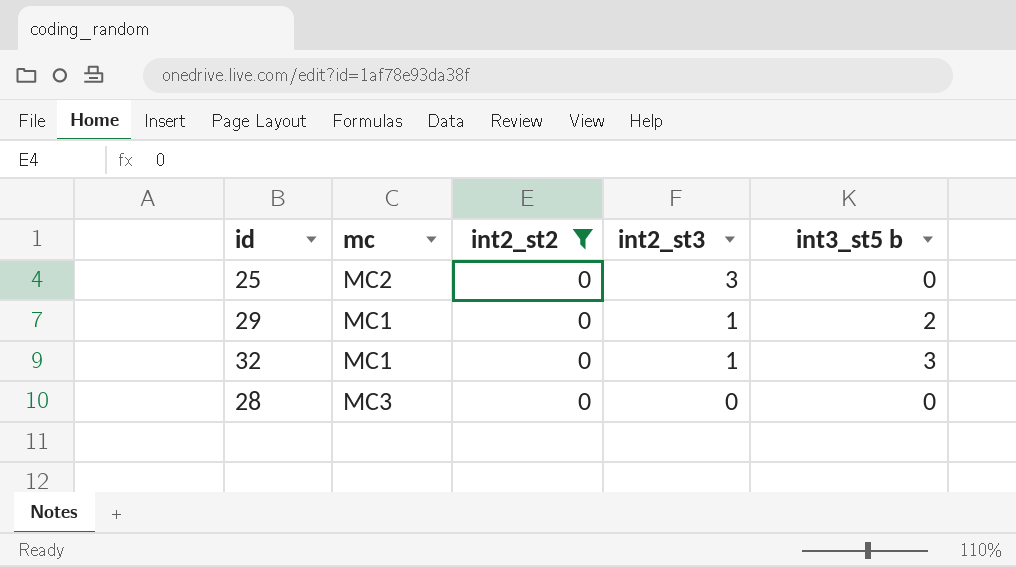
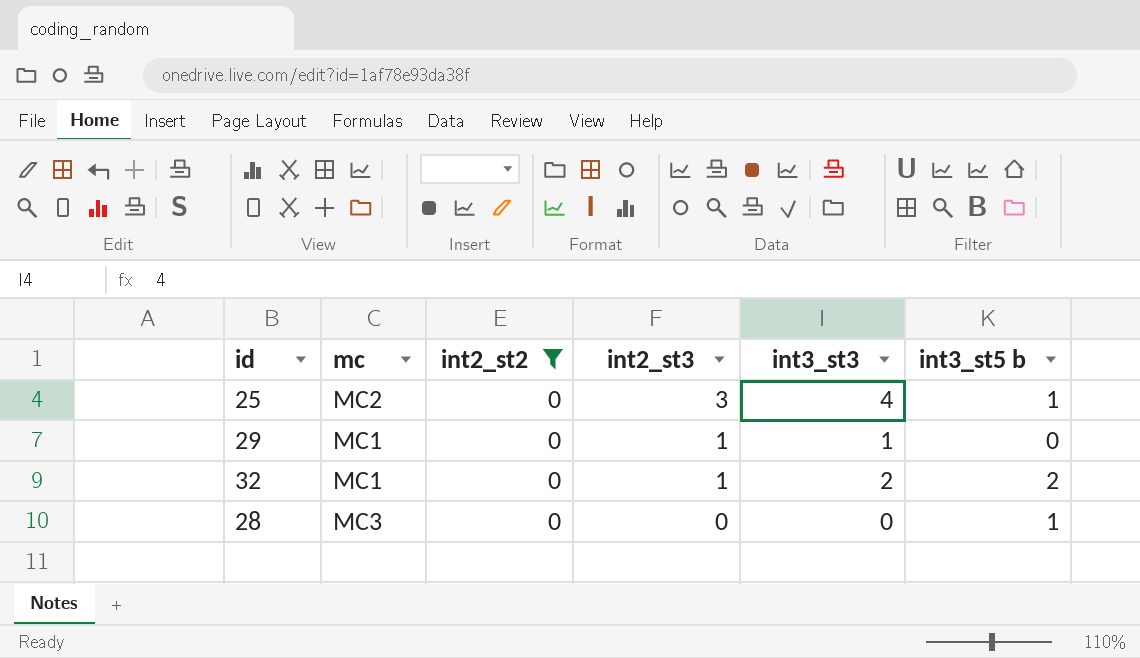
column int3_st3 | position: none -> 5
25 | int3_st5 b: 0 -> 1
29 | int3_st5 b: 2 -> 0
32 | int3_st5 b: 3 -> 2
28 | int3_st5 b: 0 -> 1

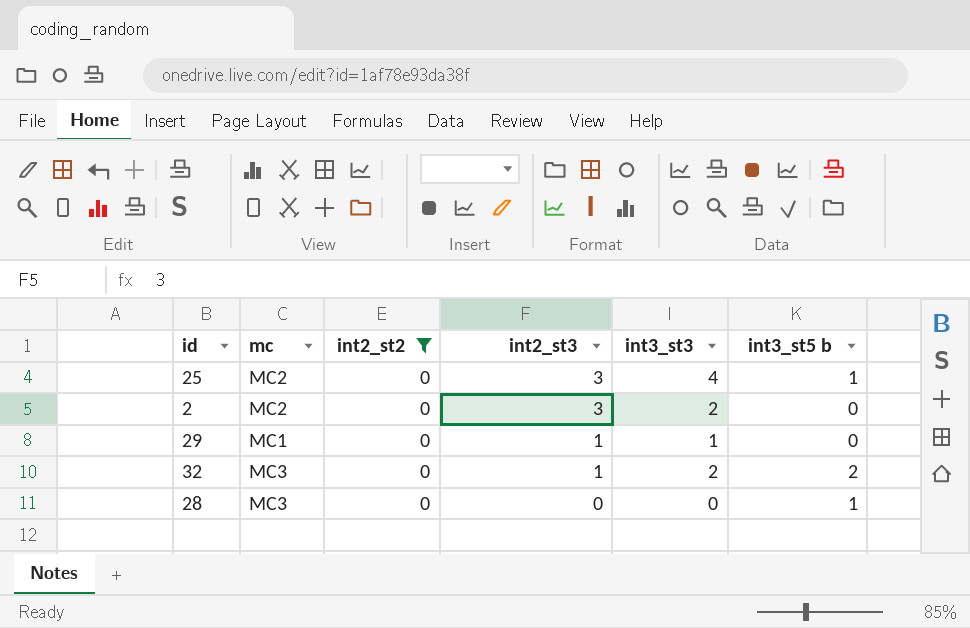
row 2: none -> MC2 | 0 | 3 | 2 | 0
32 | mc: MC1 -> MC3

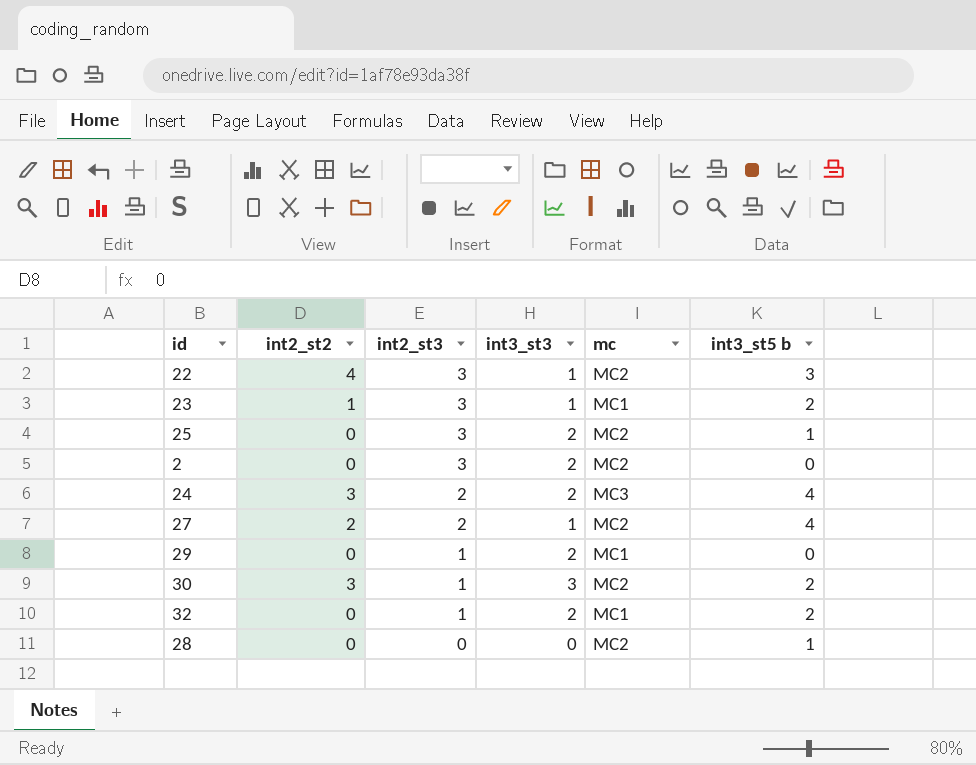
filter: int2_st2 = 0 -> none
column mc | position: 2 -> 5
25 | int3_st3: 4 -> 2
29 | int3_st3: 1 -> 2
32 | mc: MC3 -> MC1
28 | mc: MC3 -> MC2

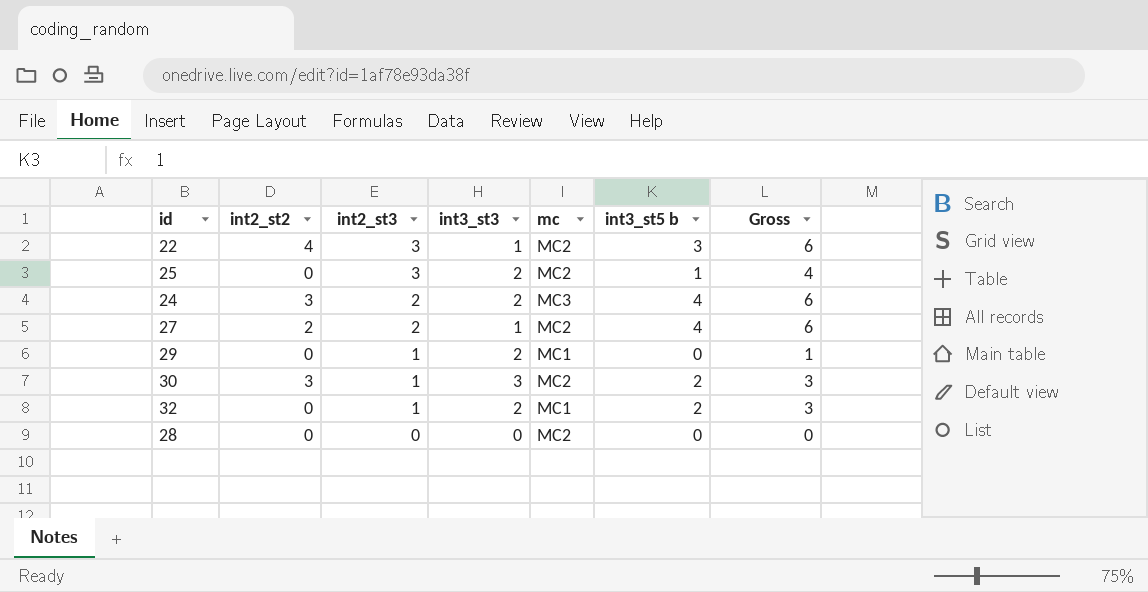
column Gross | formula: none -> [int2_st3] + [int3_st5 b]
row 23: 1 | 3 | 1 | MC1 | 2 -> none
row 2: 0 | 3 | 2 | MC2 | 0 -> none
28 | int3_st5 b: 1 -> 0

